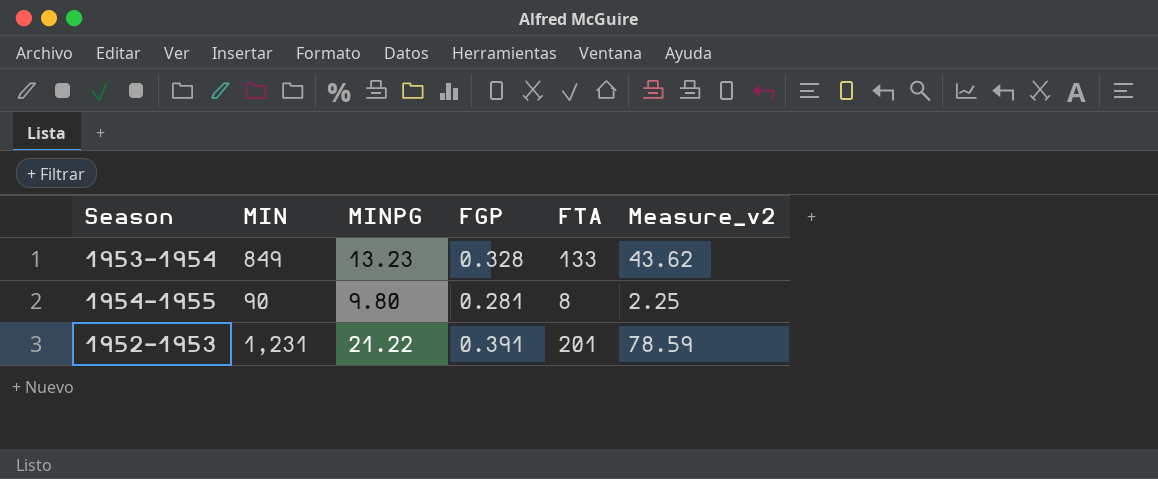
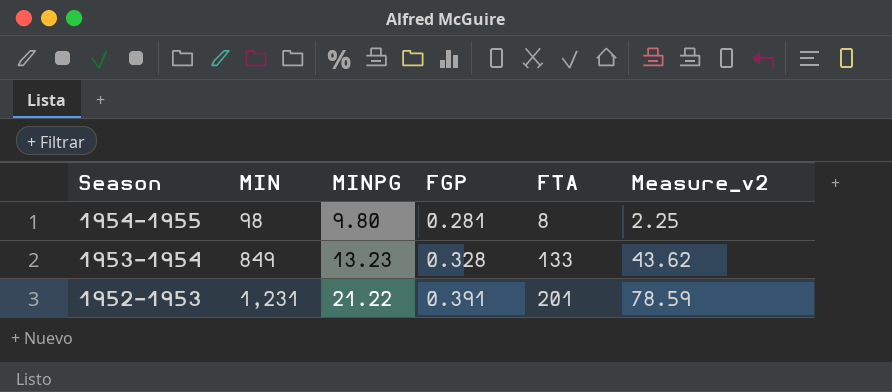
row order: none -> Season descending
1954-1955 | MIN: 90 -> 98

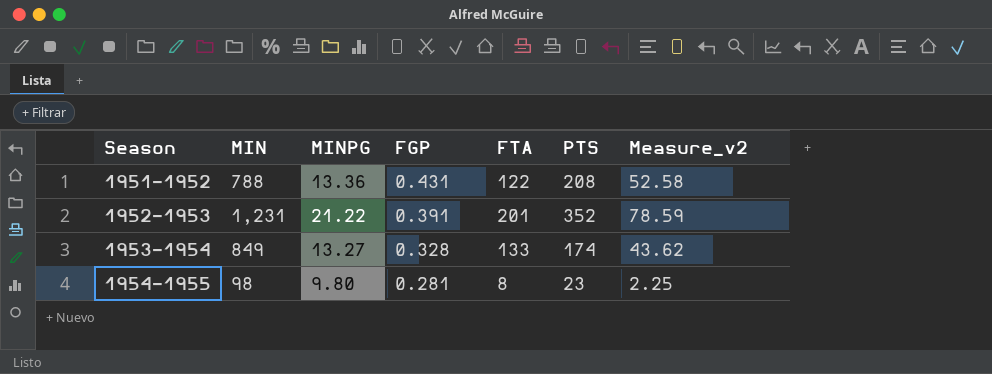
row order: Season descending -> Season ascending
column PTS | position: none -> 6
row 1951-1952: none -> 788 | 13.36 | 0.431 | 122 | 208 | 52.58
1953-1954 | MINPG: 13.23 -> 13.27

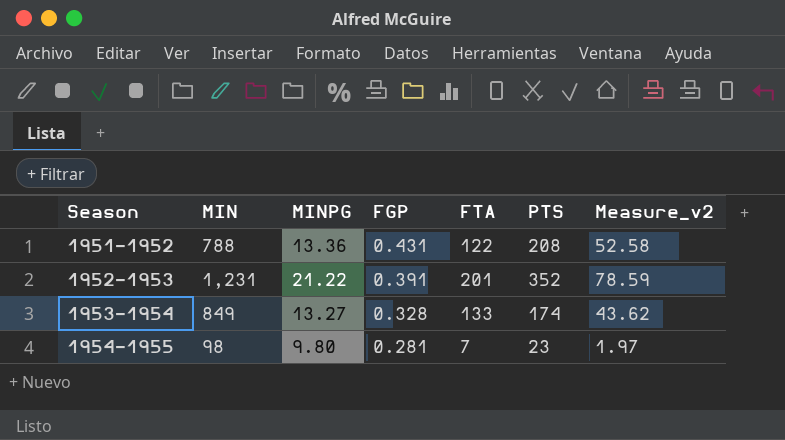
1954-1955 | FTA: 8 -> 7
1954-1955 | Measure_v2: 2.25 -> 1.97

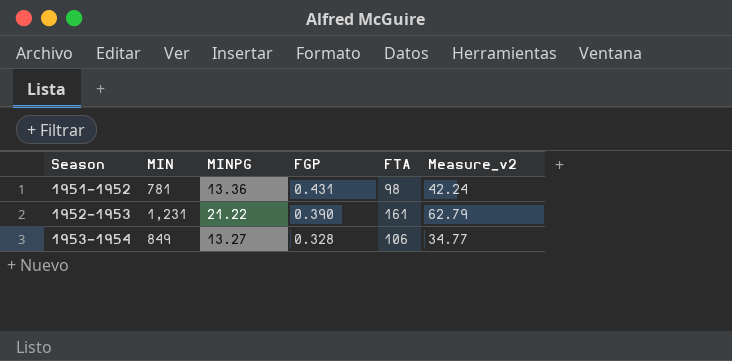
column PTS | position: 6 -> none
row 1954-1955: 98 | 9.80 | 0.281 | 7 | 23 | 1.97 -> none
1951-1952 | MIN: 788 -> 781
1951-1952 | FTA: 122 -> 98
1951-1952 | Measure_v2: 52.58 -> 42.24
1952-1953 | FGP: 0.391 -> 0.390
1952-1953 | FTA: 201 -> 161
1952-1953 | Measure_v2: 78.59 -> 62.79
1953-1954 | FTA: 133 -> 106
1953-1954 | Measure_v2: 43.62 -> 34.77

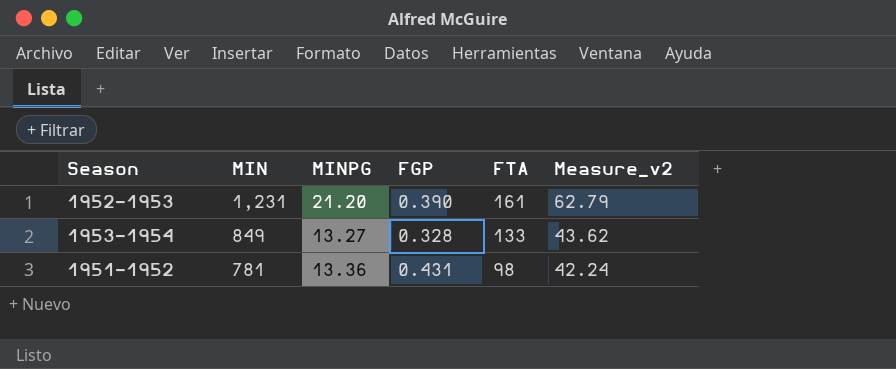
row order: Season ascending -> MIN descending
1952-1953 | MINPG: 21.22 -> 21.20
1953-1954 | FTA: 106 -> 133
1953-1954 | Measure_v2: 34.77 -> 43.62

